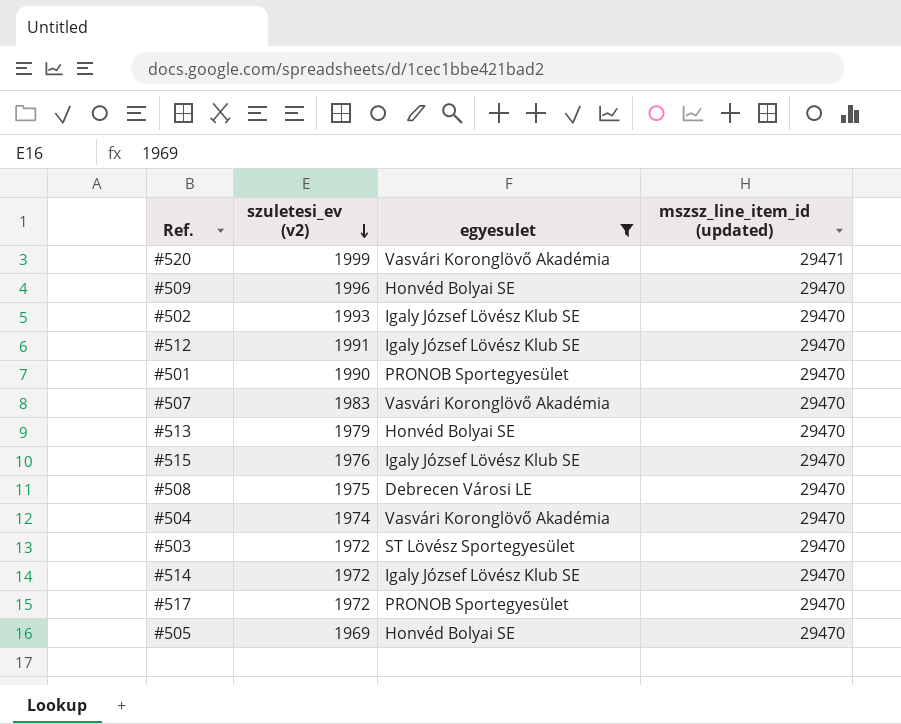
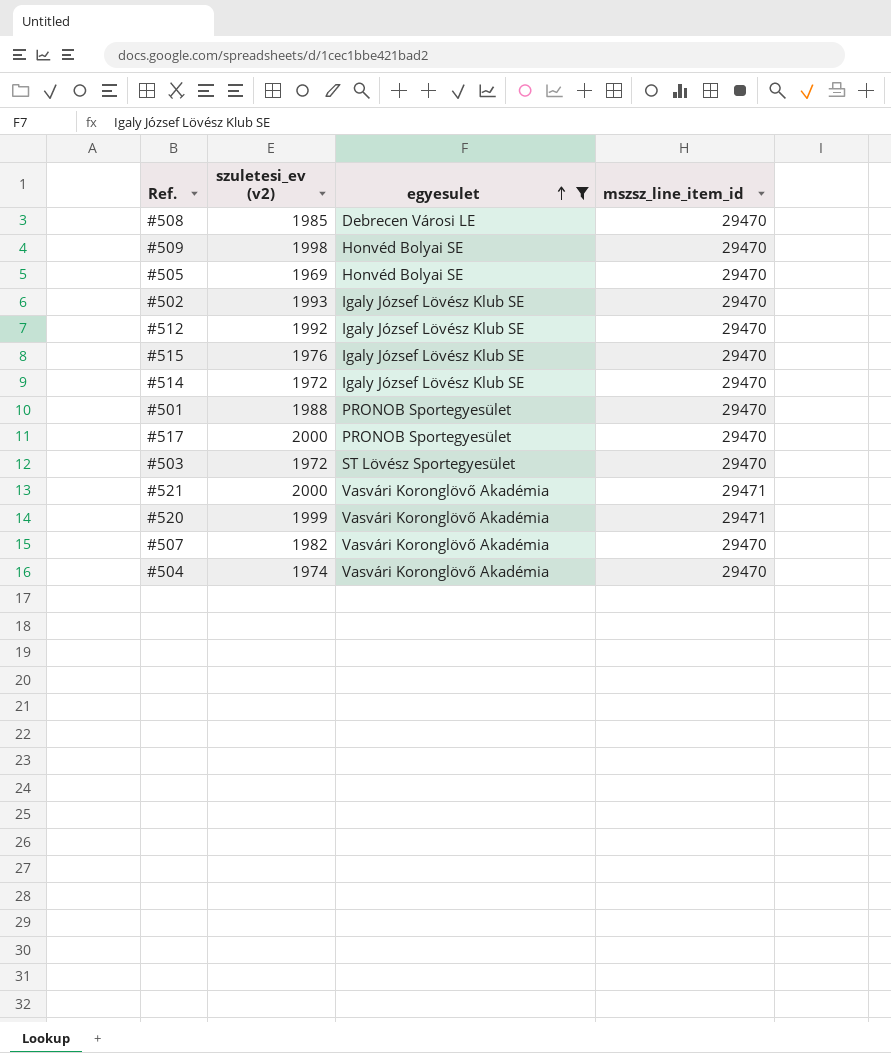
row order: szuletesi_ev (v2) descending -> egyesulet ascending
column name: mszsz_line_item_id (updated) -> mszsz_line_item_id
row #513: 1979 | Honvéd Bolyai SE | 29470 -> none
#508 | szuletesi_ev (v2): 1975 -> 1985
#509 | szuletesi_ev (v2): 1996 -> 1998
#512 | szuletesi_ev (v2): 1991 -> 1992
#501 | szuletesi_ev (v2): 1990 -> 1988
#517 | szuletesi_ev (v2): 1972 -> 2000
row #521: none -> 2000 | Vasvári Koronglövő Akadémia | 29471
#507 | szuletesi_ev (v2): 1983 -> 1982

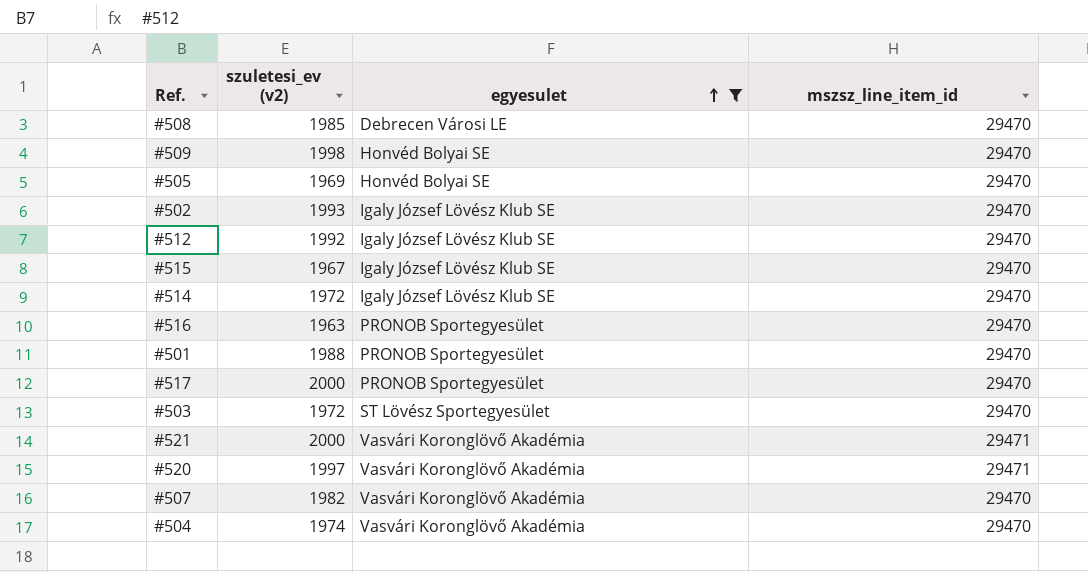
#515 | szuletesi_ev (v2): 1976 -> 1967
row #516: none -> 1963 | PRONOB Sportegyesület | 29470
#520 | szuletesi_ev (v2): 1999 -> 1997

